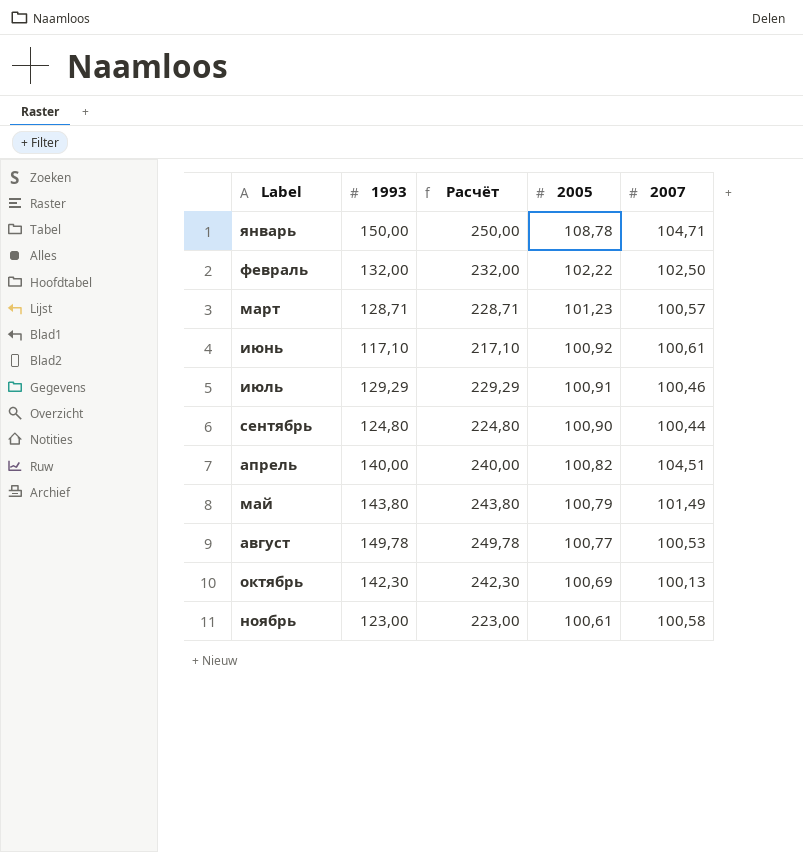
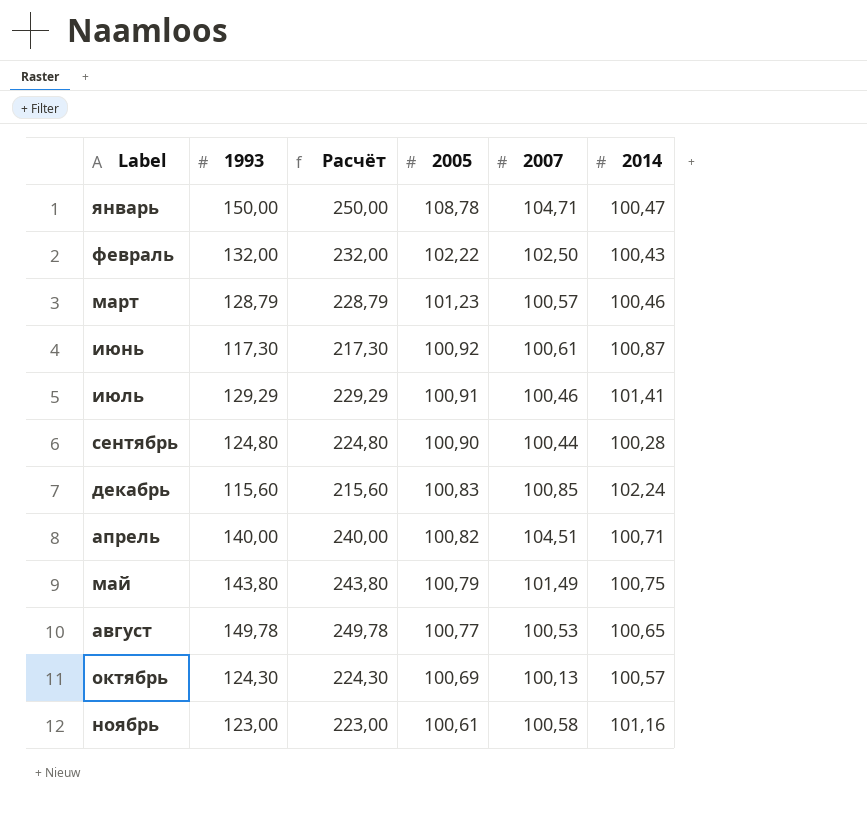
column 2014 | position: none -> 6
март | 1993: 128,71 -> 128,79
март | Расчёт: 228,71 -> 228,79
июнь | 1993: 117,10 -> 117,30
июнь | Расчёт: 217,10 -> 217,30
row декабрь: none -> 115,60 | 215,60 | 100,83 | 100,85 | 102,24
октябрь | 1993: 142,30 -> 124,30
октябрь | Расчёт: 242,30 -> 224,30

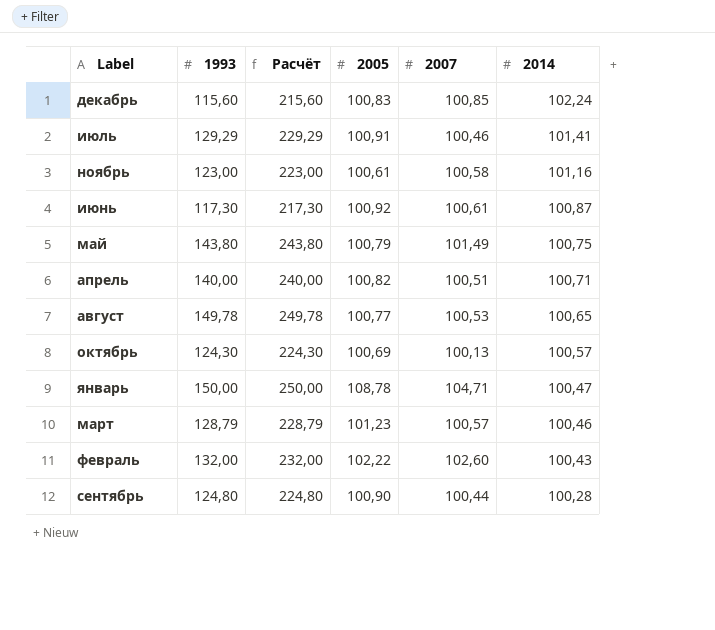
row order: 2005 descending -> 2014 descending
апрель | 2007: 104,51 -> 100,51
февраль | 2007: 102,50 -> 102,60

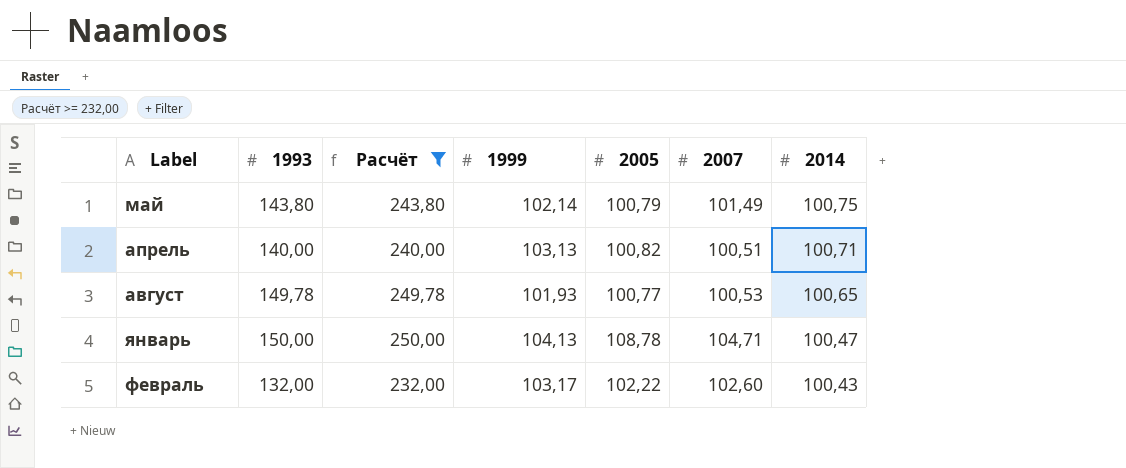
filter: none -> Расчёт >= 232,00
column 1999 | position: none -> 4

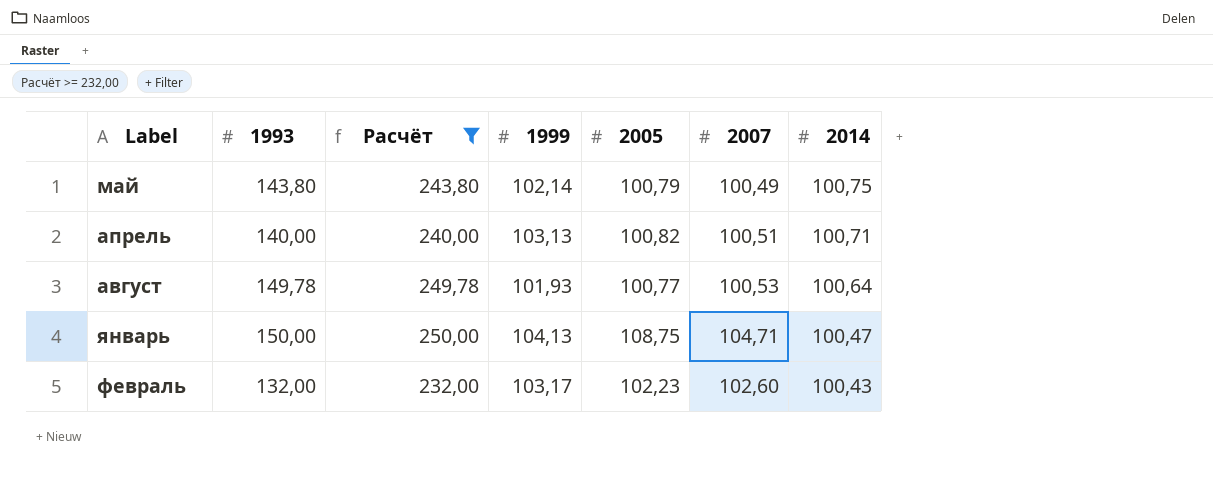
май | 2007: 101,49 -> 100,49
август | 2014: 100,65 -> 100,64
январь | 2005: 108,78 -> 108,75
февраль | 2005: 102,22 -> 102,23

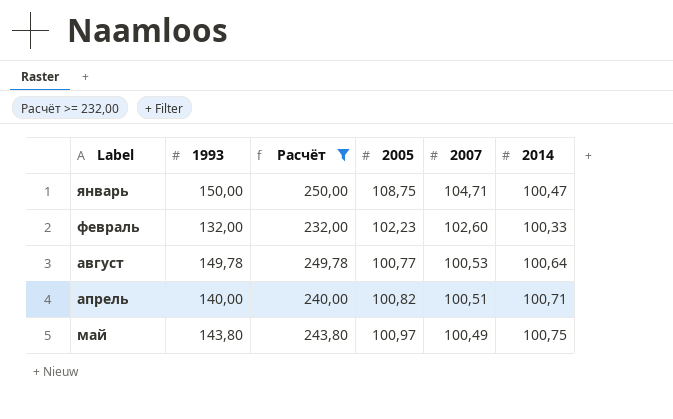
row order: 2014 descending -> 2007 descending
column 1999 | position: 4 -> none
февраль | 2014: 100,43 -> 100,33
май | 2005: 100,79 -> 100,97

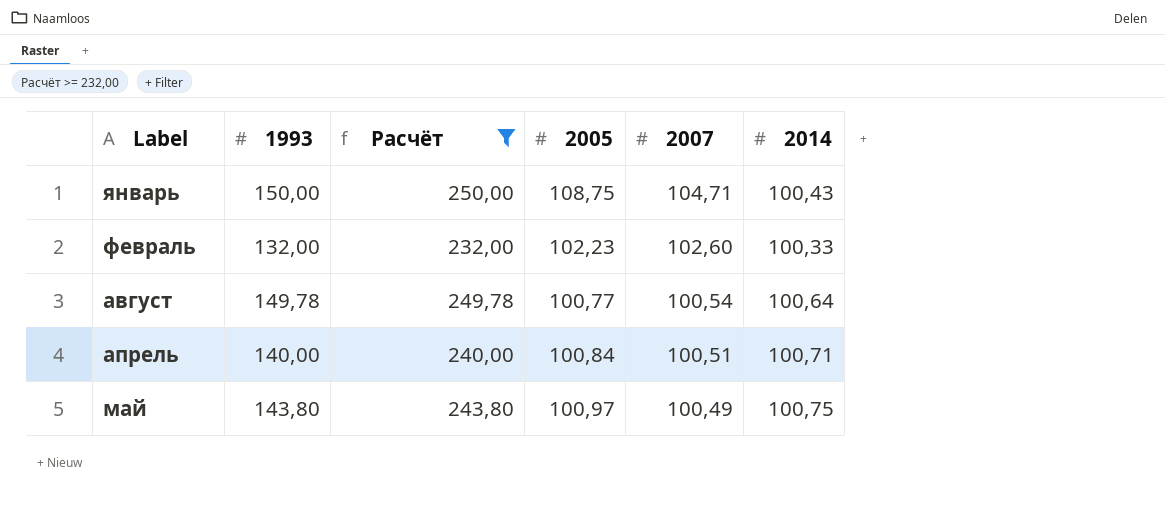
январь | 2014: 100,47 -> 100,43
август | 2007: 100,53 -> 100,54
апрель | 2005: 100,82 -> 100,84

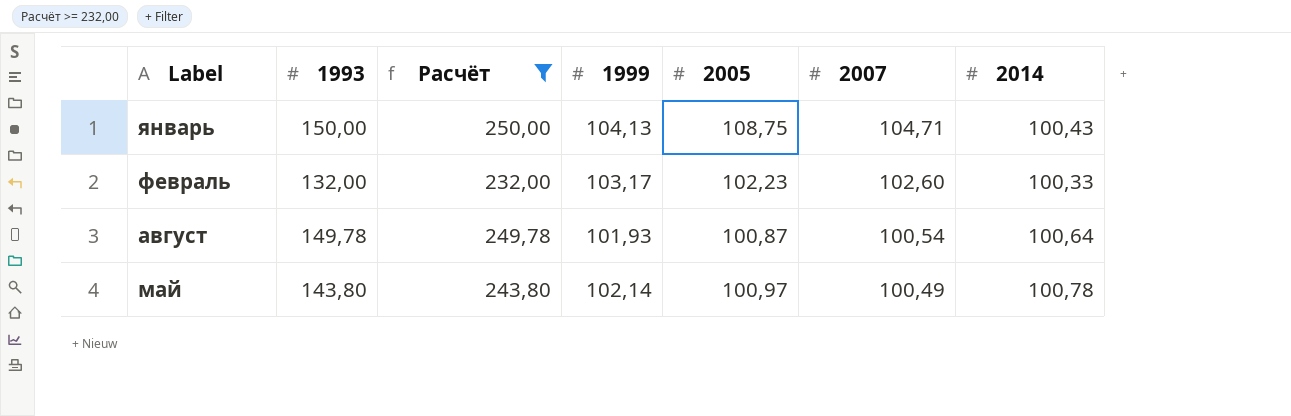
column 1999 | position: none -> 4
row апрель: 140,00 | 240,00 | 100,84 | 100,51 | 100,71 -> none
август | 2005: 100,77 -> 100,87
май | 2014: 100,75 -> 100,78

